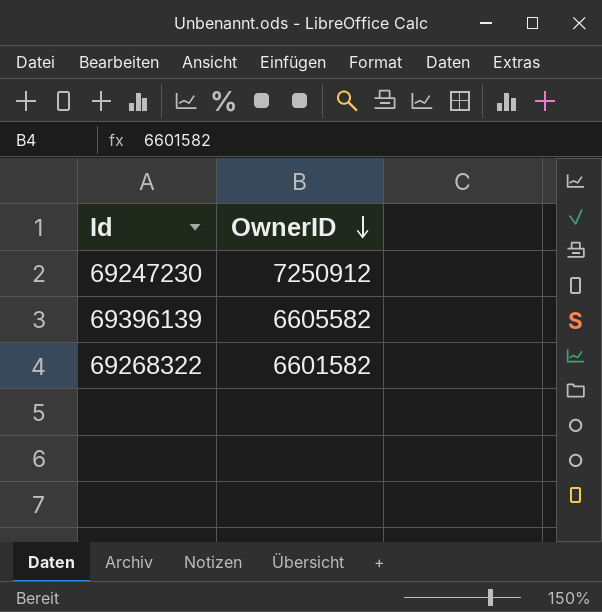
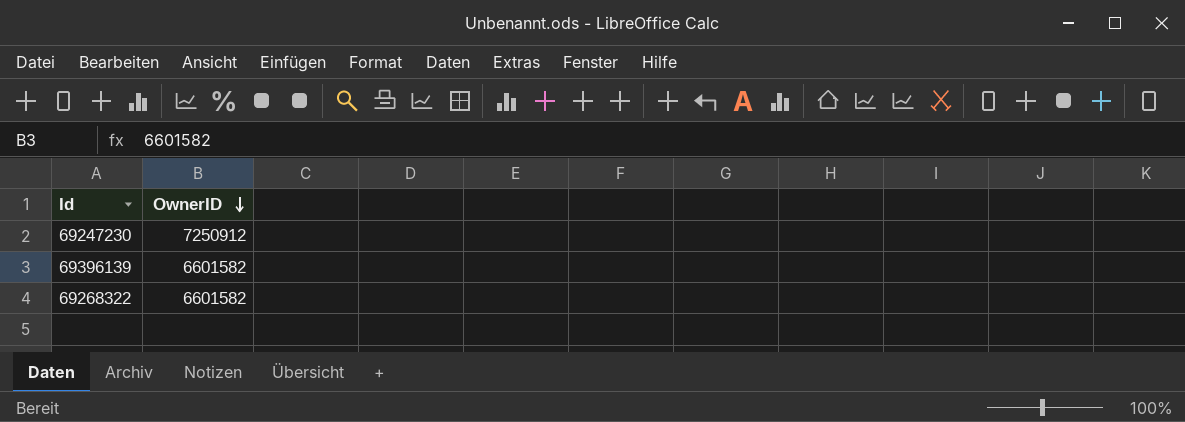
69396139 | OwnerID: 6605582 -> 6601582

